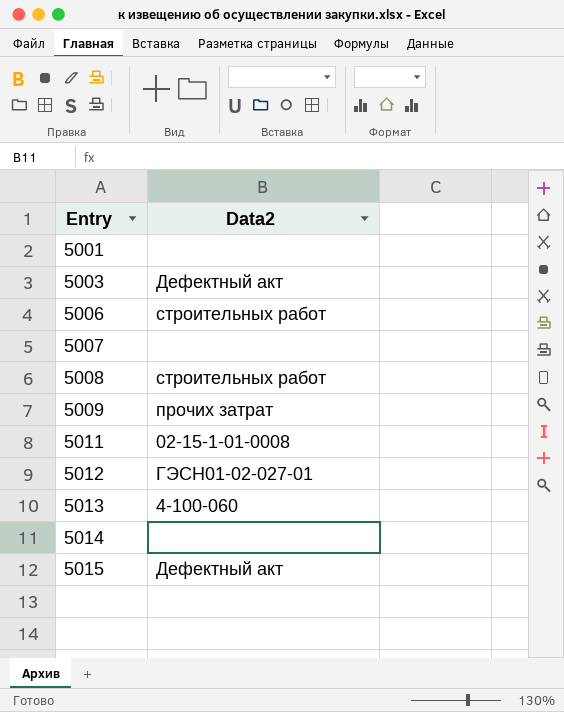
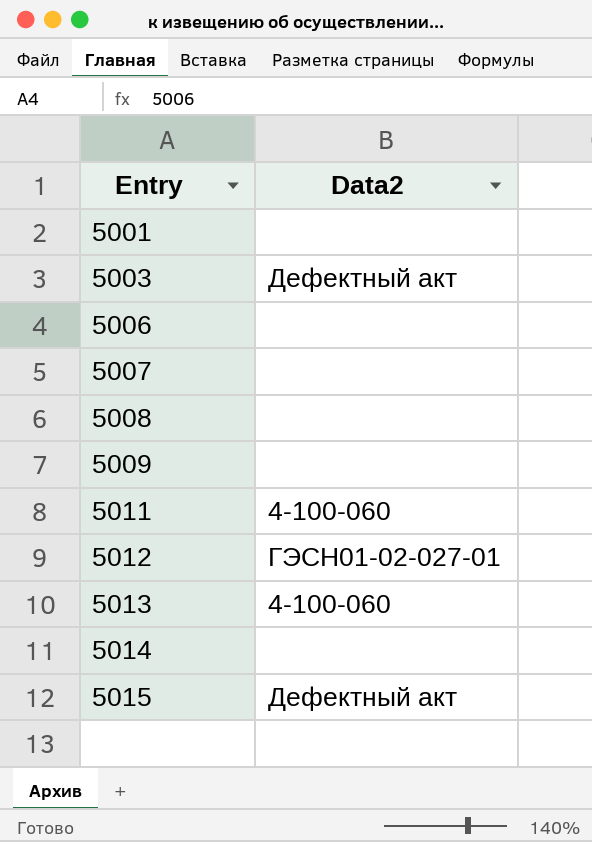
5006 | Data2: строительных работ -> none
5008 | Data2: строительных работ -> none
5009 | Data2: прочих затрат -> none
5011 | Data2: 02-15-1-01-0008 -> 4-100-060

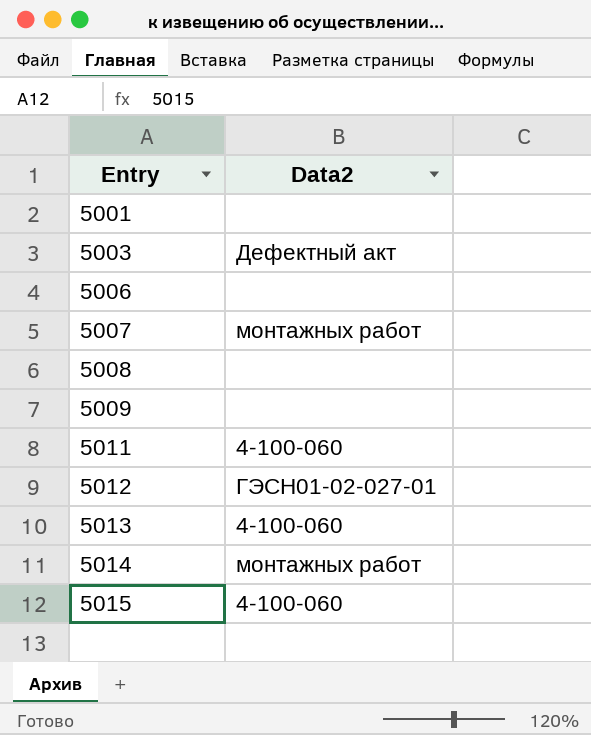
5007 | Data2: none -> монтажных работ
5014 | Data2: none -> монтажных работ
5015 | Data2: Дефектный акт -> 4-100-060

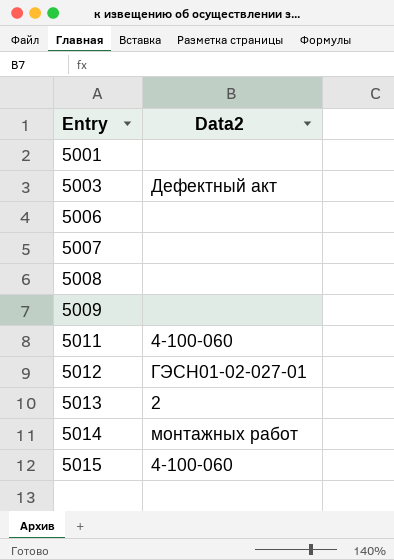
5007 | Data2: монтажных работ -> none
5013 | Data2: 4-100-060 -> 2

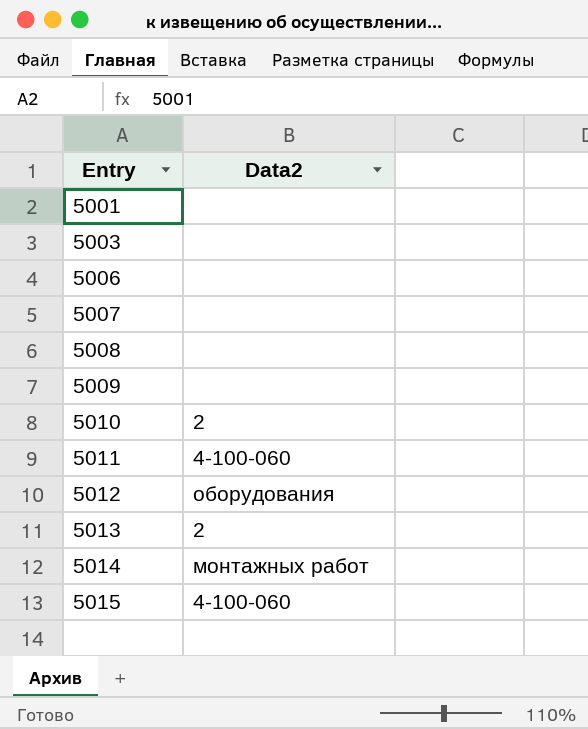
5003 | Data2: Дефектный акт -> none
row 5010: none -> 2
5012 | Data2: ГЭСН01-02-027-01 -> оборудования

